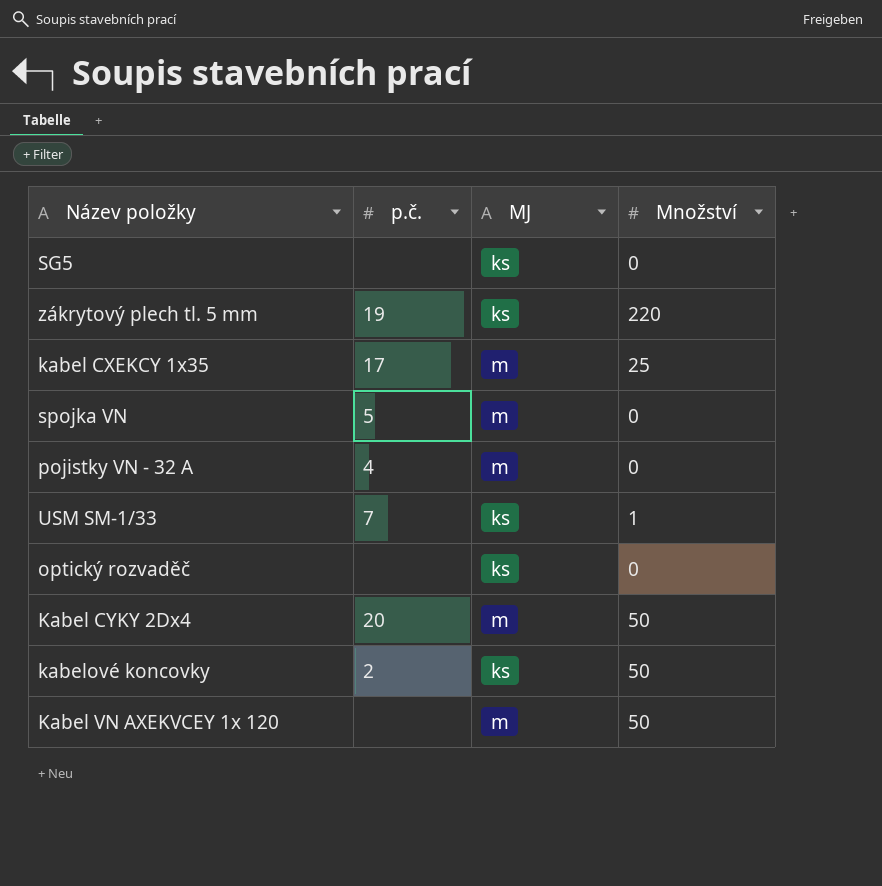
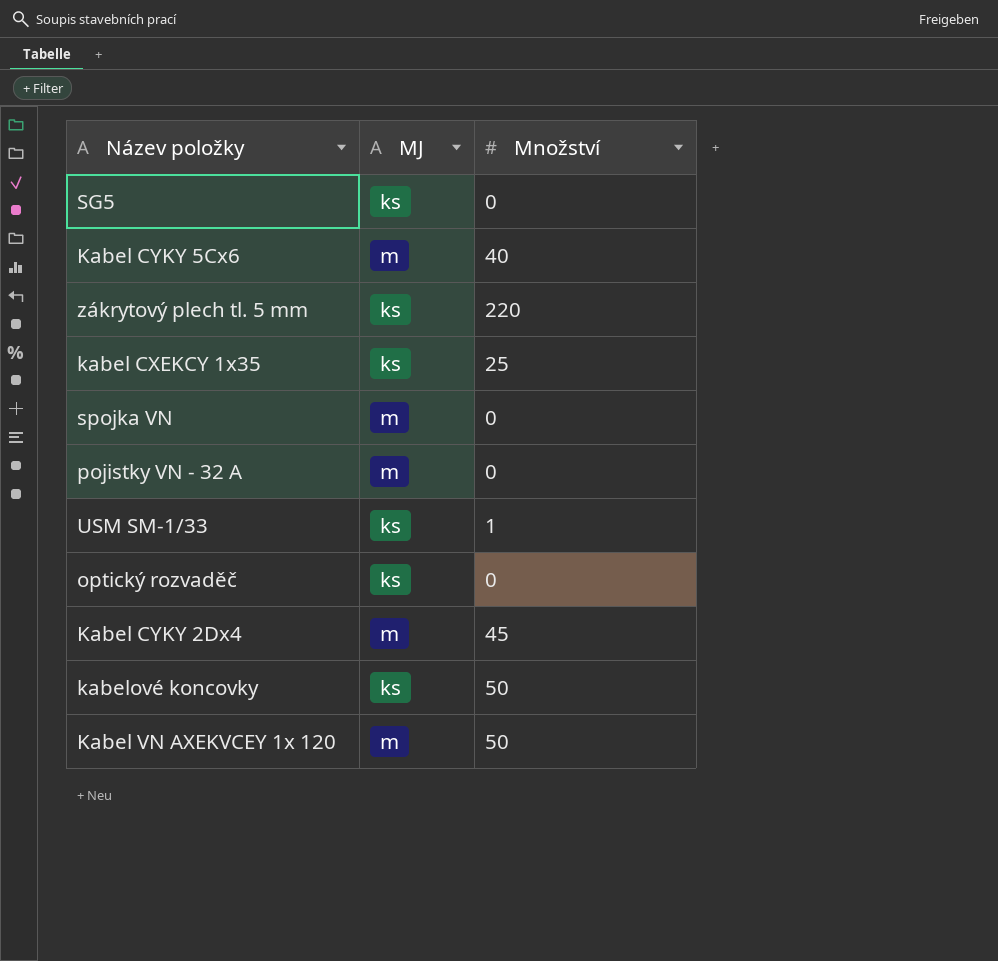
column p.č. | position: 2 -> none
row Kabel CYKY 5Cx6: none -> m | 40
kabel CXEKCY 1x35 | MJ: m -> ks
Kabel CYKY 2Dx4 | Množství: 50 -> 45

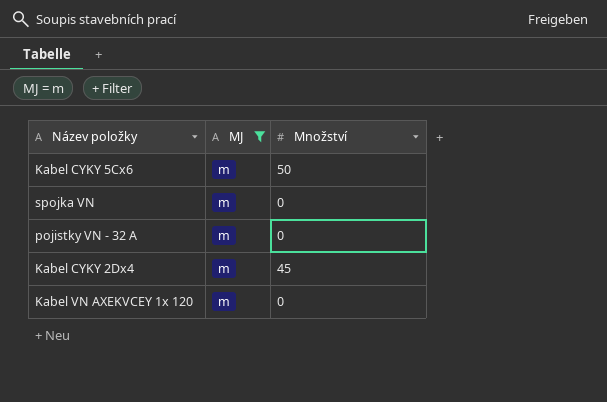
filter: none -> MJ = m
Kabel CYKY 5Cx6 | Množství: 40 -> 50
Kabel VN AXEKVCEY 1x 120 | Množství: 50 -> 0

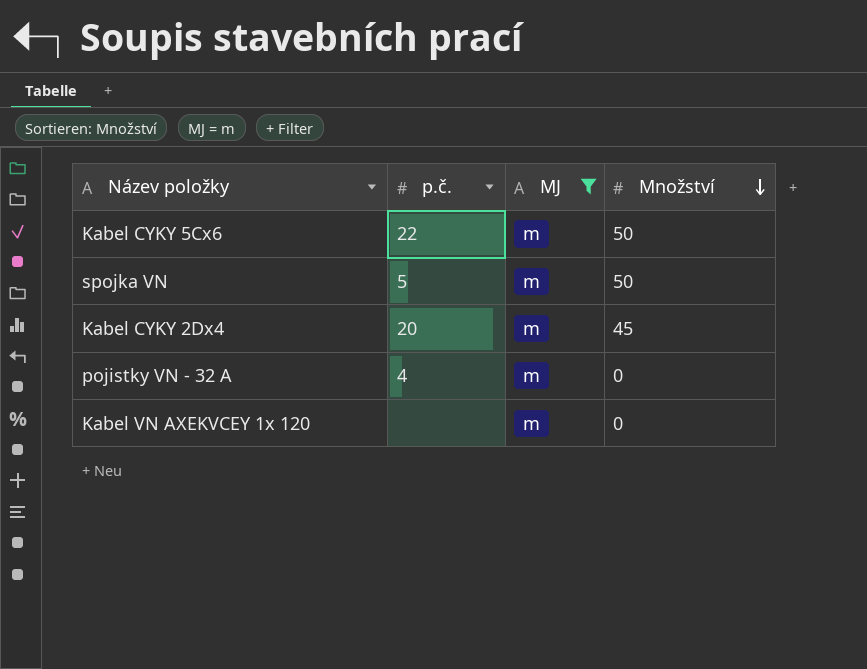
row order: none -> Množství descending
column p.č. | position: none -> 2
spojka VN | Množství: 0 -> 50

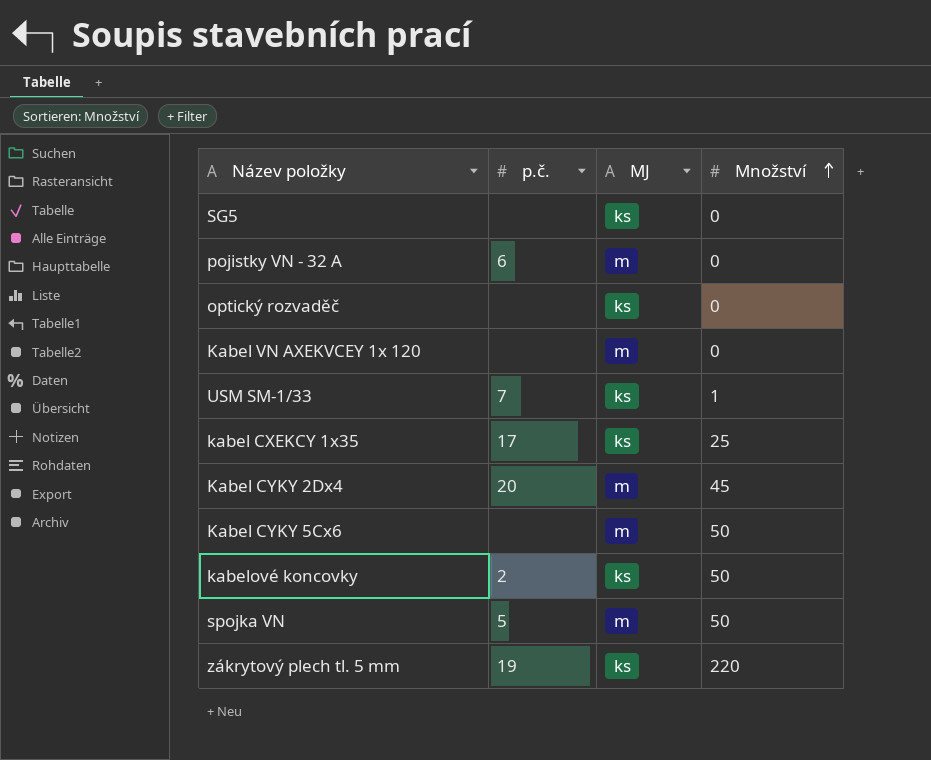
filter: MJ = m -> none
row order: Množství descending -> Množství ascending
pojistky VN - 32 A | p.č.: 4 -> 6
Kabel CYKY 5Cx6 | p.č.: 22 -> none

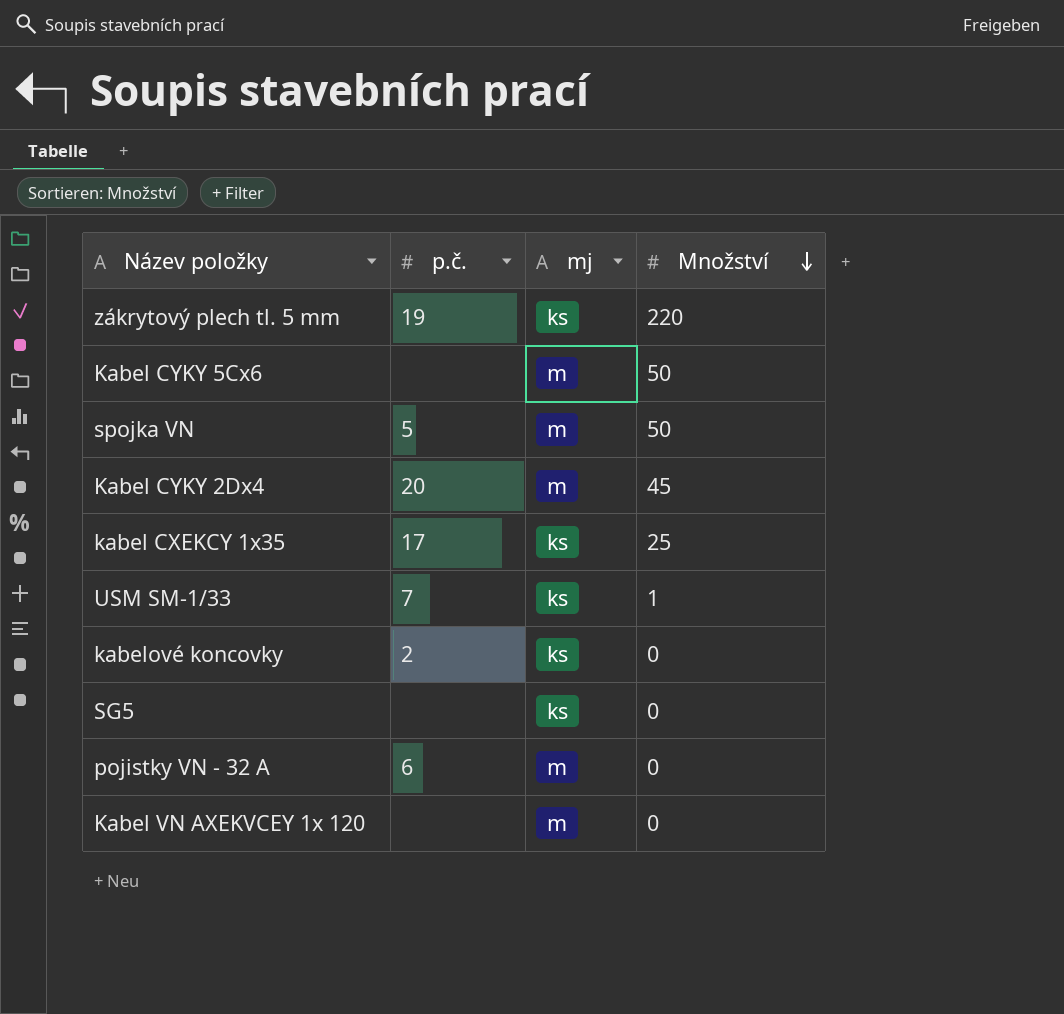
row order: Množství ascending -> Množství descending
column name: MJ -> mj
row optický rozvaděč: none | ks | 0 -> none
kabelové koncovky | Množství: 50 -> 0

